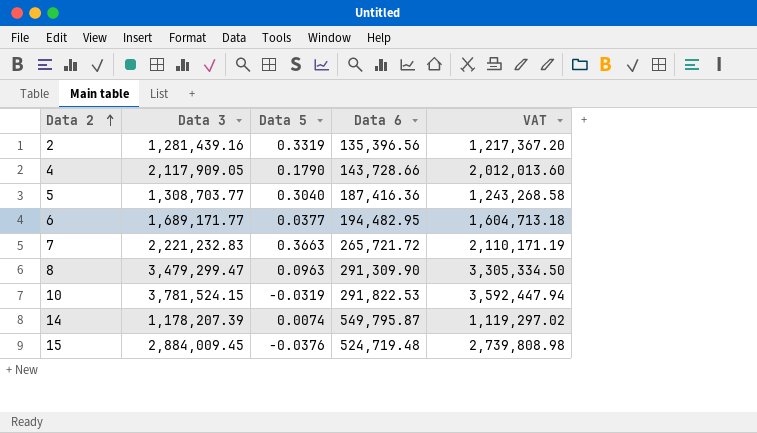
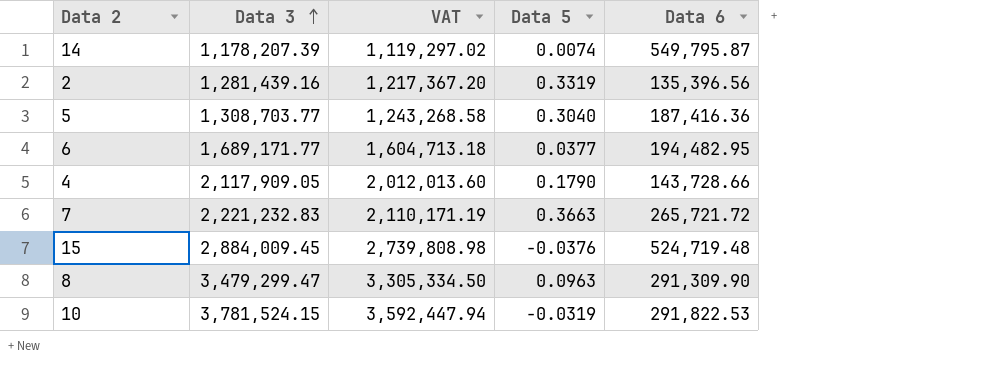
row order: Data 2 ascending -> Data 3 ascending
column VAT | position: 5 -> 3

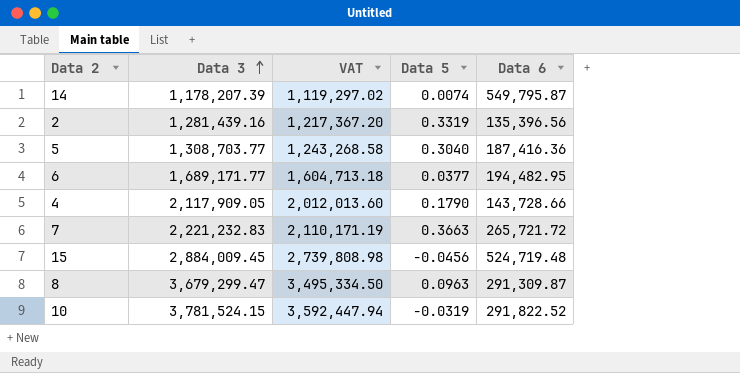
15 | Data 5: -0.0376 -> -0.0456
8 | Data 3: 3,479,299.47 -> 3,679,299.47
8 | VAT: 3,305,334.50 -> 3,495,334.50
8 | Data 6: 291,309.90 -> 291,309.87
10 | Data 6: 291,822.53 -> 291,822.52

